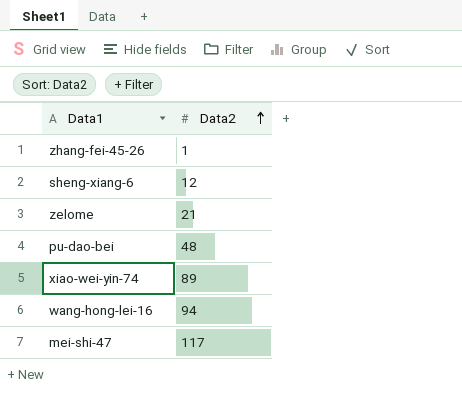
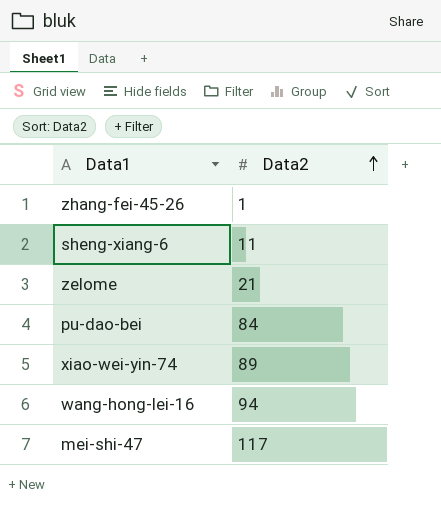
sheng-xiang-6 | Data2: 12 -> 11
pu-dao-bei | Data2: 48 -> 84

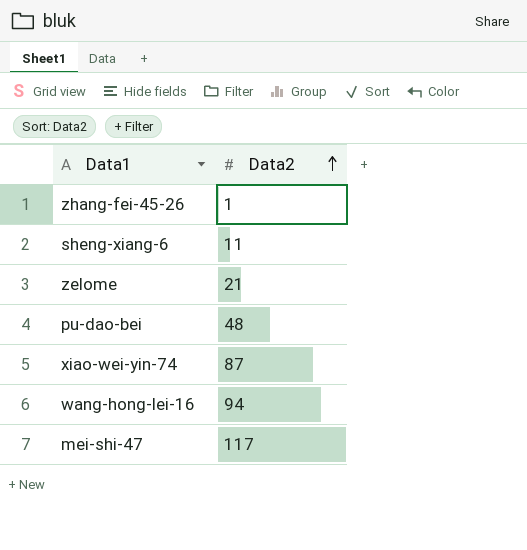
pu-dao-bei | Data2: 84 -> 48
xiao-wei-yin-74 | Data2: 89 -> 87

